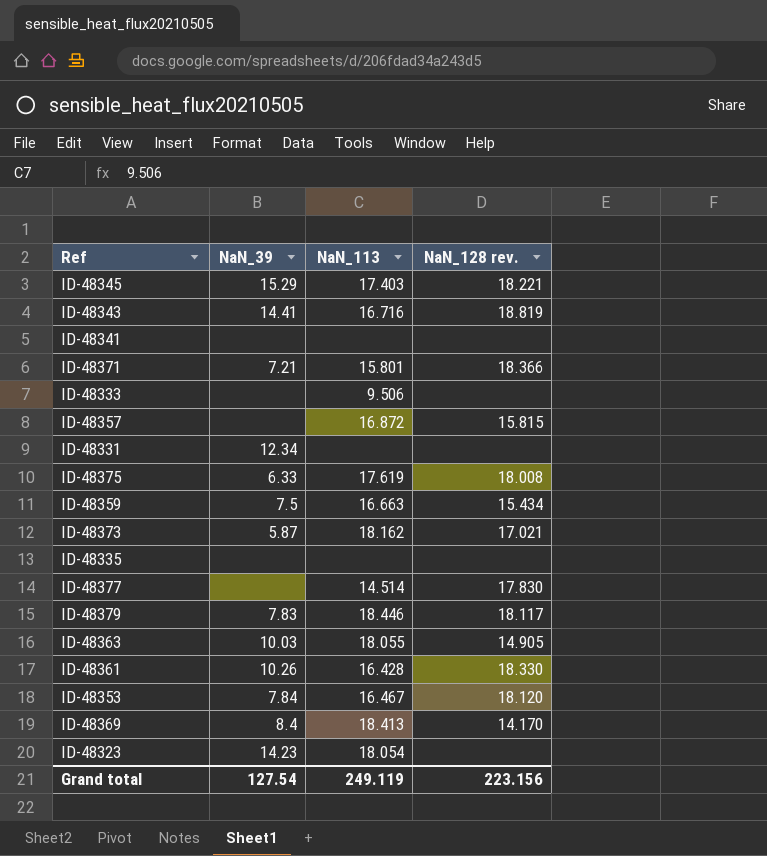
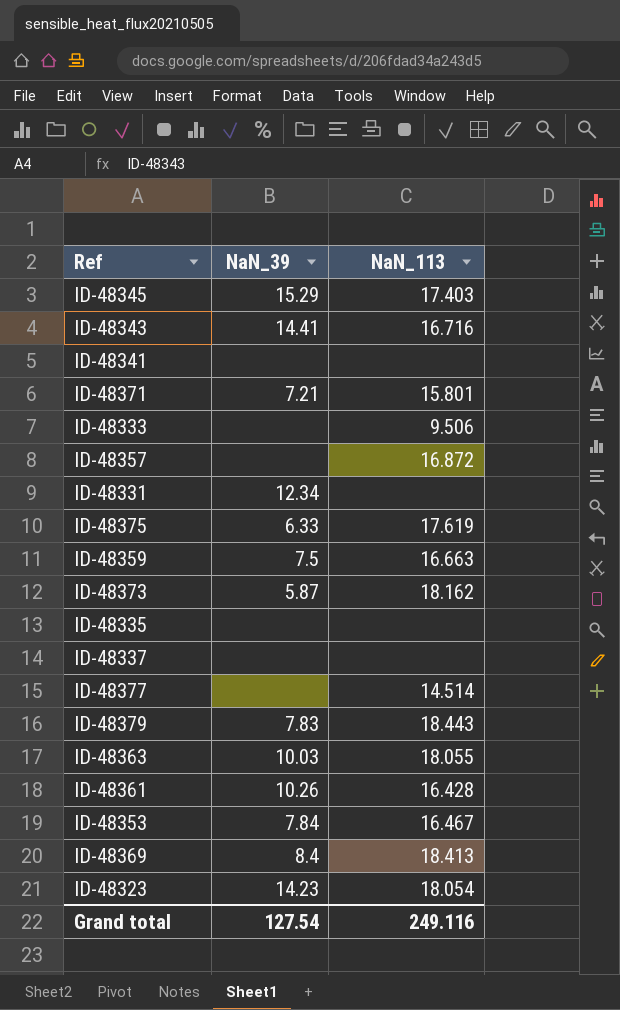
column NaN_128 rev. | position: 4 -> none
row ID-48337: none -> none | none
ID-48379 | NaN_113: 18.446 -> 18.443
Grand total | NaN_113: 249.119 -> 249.116

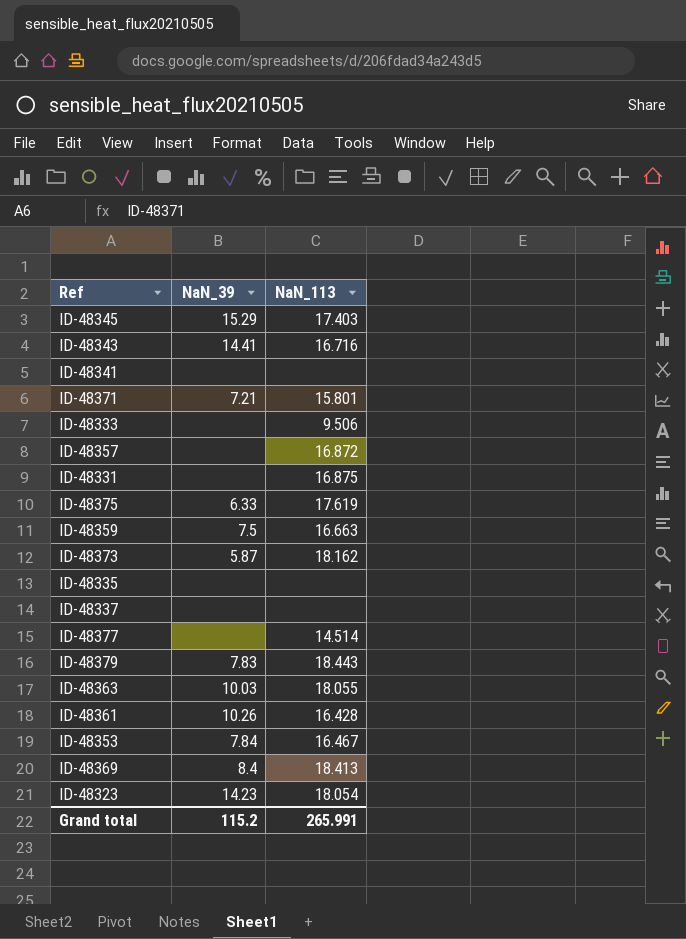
ID-48331 | NaN_39: 12.34 -> none
ID-48331 | NaN_113: none -> 16.875
Grand total | NaN_39: 127.54 -> 115.2
Grand total | NaN_113: 249.116 -> 265.991

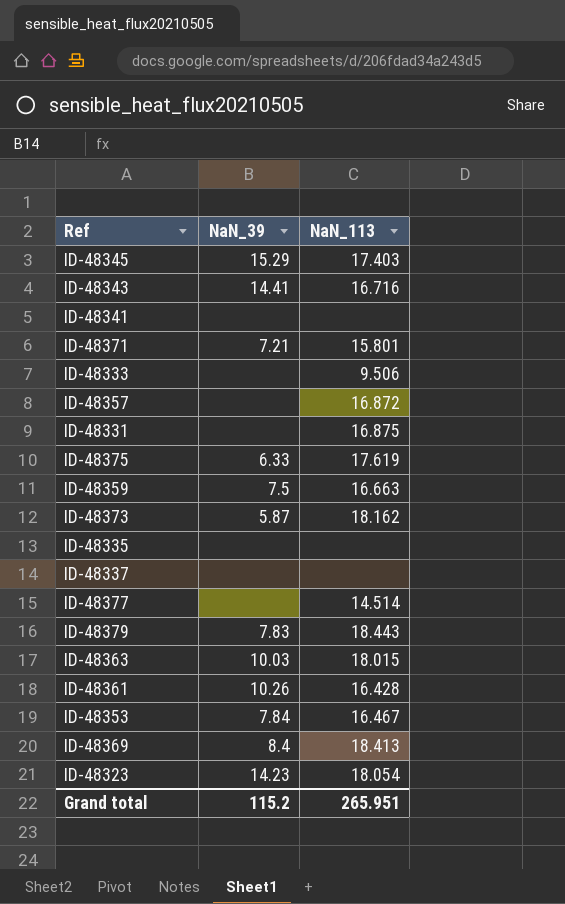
ID-48363 | NaN_113: 18.055 -> 18.015
Grand total | NaN_113: 265.991 -> 265.951

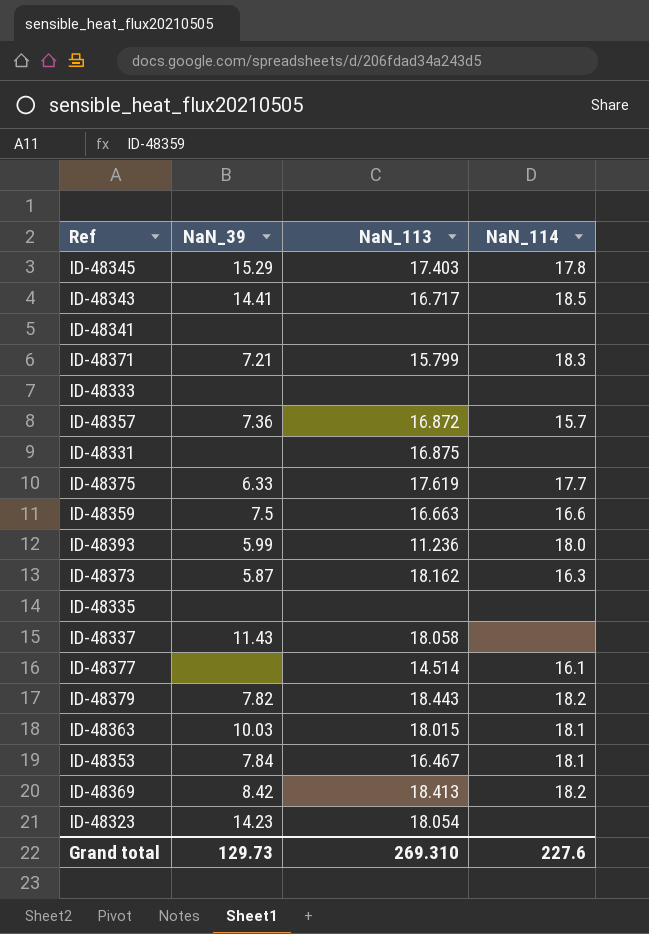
column NaN_114 | position: none -> 4
row ID-48361: 10.26 | 16.428 -> none
ID-48343 | NaN_113: 16.716 -> 16.717
ID-48371 | NaN_113: 15.801 -> 15.799
ID-48333 | NaN_113: 9.506 -> none
ID-48357 | NaN_39: none -> 7.36
row ID-48393: none -> 5.99 | 11.236 | 18.0
ID-48337 | NaN_39: none -> 11.43
ID-48337 | NaN_113: none -> 18.058
ID-48379 | NaN_39: 7.83 -> 7.82
ID-48369 | NaN_39: 8.4 -> 8.42
Grand total | NaN_39: 115.2 -> 129.73
Grand total | NaN_113: 265.951 -> 269.310

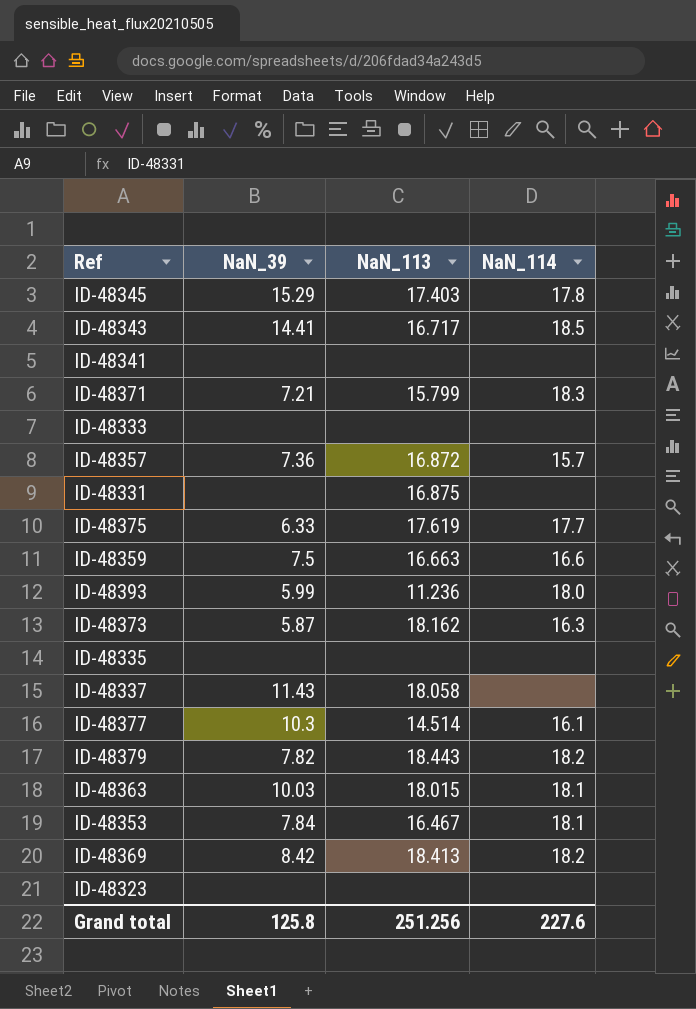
ID-48377 | NaN_39: none -> 10.3
ID-48323 | NaN_39: 14.23 -> none
ID-48323 | NaN_113: 18.054 -> none
Grand total | NaN_39: 129.73 -> 125.8
Grand total | NaN_113: 269.310 -> 251.256

